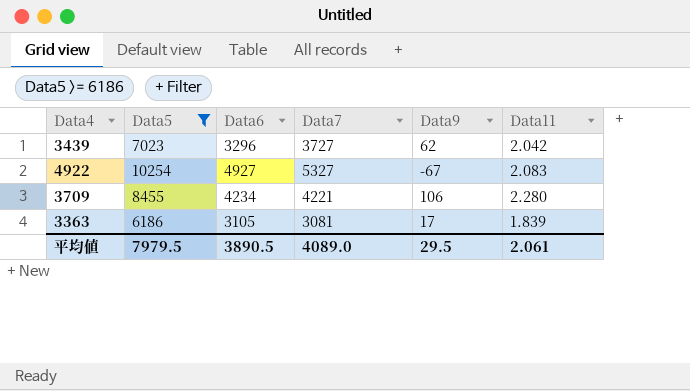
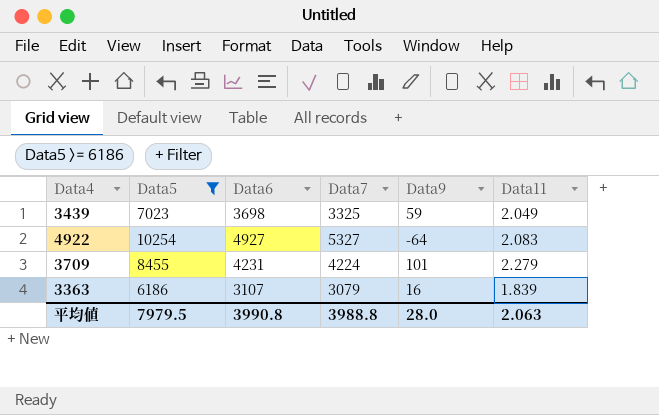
3439 | Data6: 3296 -> 3698
3439 | Data7: 3727 -> 3325
3439 | Data9: 62 -> 59
3439 | Data11: 2.042 -> 2.049
4922 | Data9: -67 -> -64
3709 | Data6: 4234 -> 4231
3709 | Data7: 4221 -> 4224
3709 | Data9: 106 -> 101
3709 | Data11: 2.280 -> 2.279
3363 | Data6: 3105 -> 3107
3363 | Data7: 3081 -> 3079
3363 | Data9: 17 -> 16
平均値 | Data6: 3890.5 -> 3990.8
平均値 | Data7: 4089.0 -> 3988.8
平均値 | Data9: 29.5 -> 28.0
平均値 | Data11: 2.061 -> 2.063

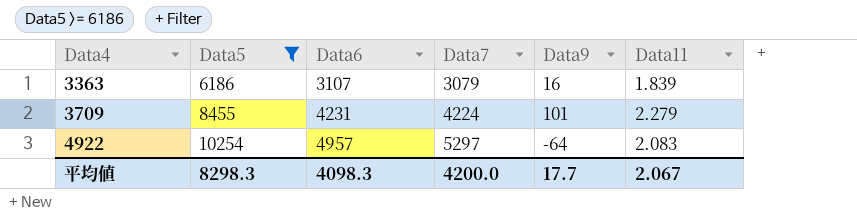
row order: none -> Data4 ascending
row 3439: 7023 | 3698 | 3325 | 59 | 2.049 -> none
4922 | Data6: 4927 -> 4957
4922 | Data7: 5327 -> 5297
平均値 | Data5: 7979.5 -> 8298.3
平均値 | Data6: 3990.8 -> 4098.3
平均値 | Data7: 3988.8 -> 4200.0
平均値 | Data9: 28.0 -> 17.7
平均値 | Data11: 2.063 -> 2.067

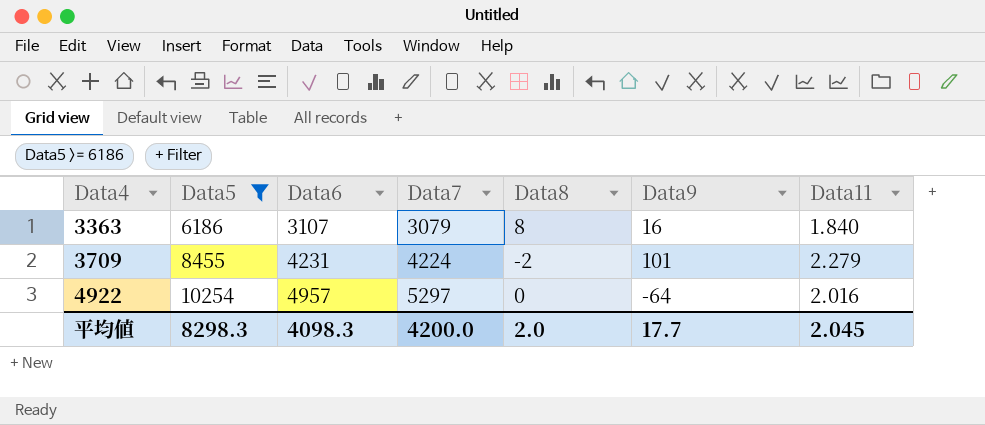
column Data8 | position: none -> 5
3363 | Data11: 1.839 -> 1.840
4922 | Data11: 2.083 -> 2.016
平均値 | Data11: 2.067 -> 2.045

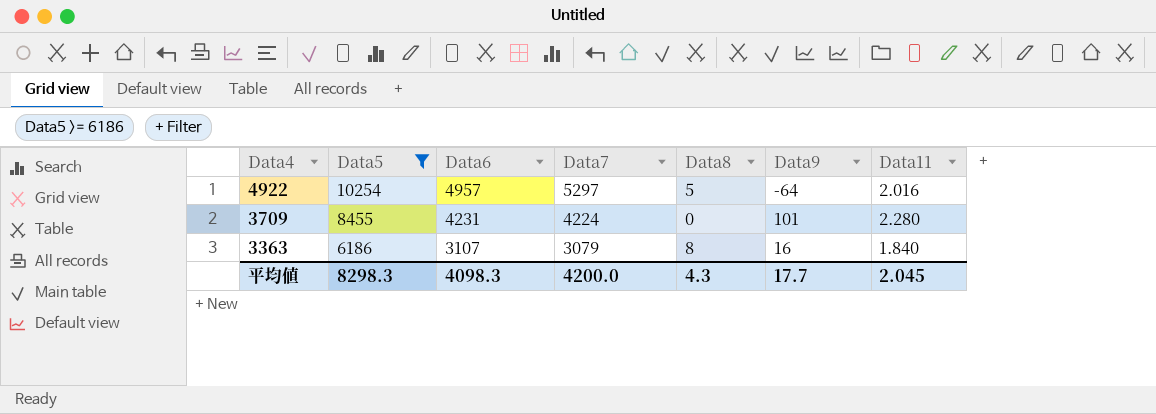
row order: Data4 ascending -> Data4 descending
4922 | Data8: 0 -> 5
3709 | Data8: -2 -> 0
3709 | Data11: 2.279 -> 2.280
平均値 | Data8: 2.0 -> 4.3

